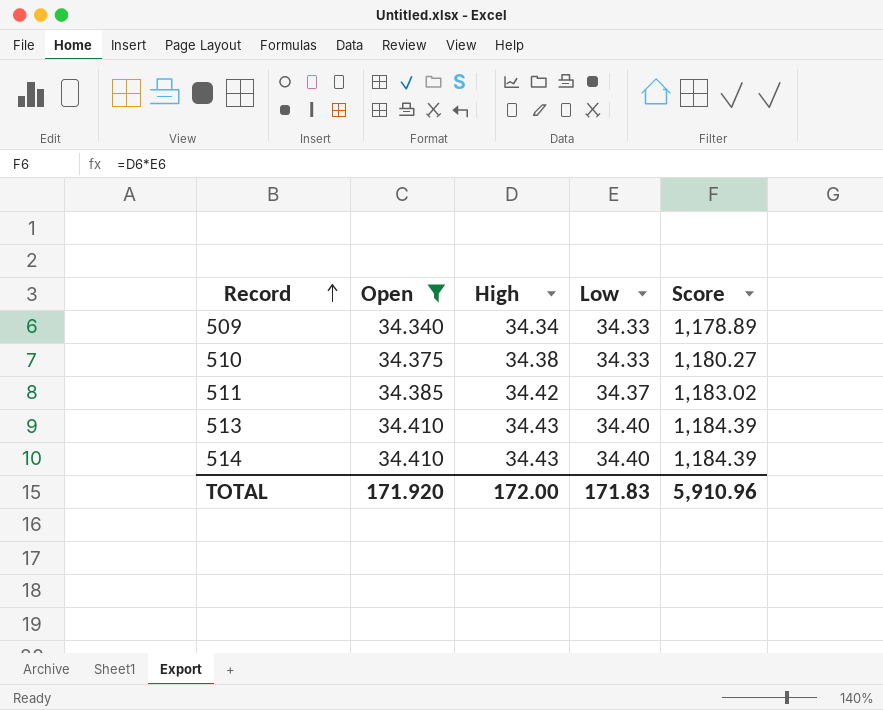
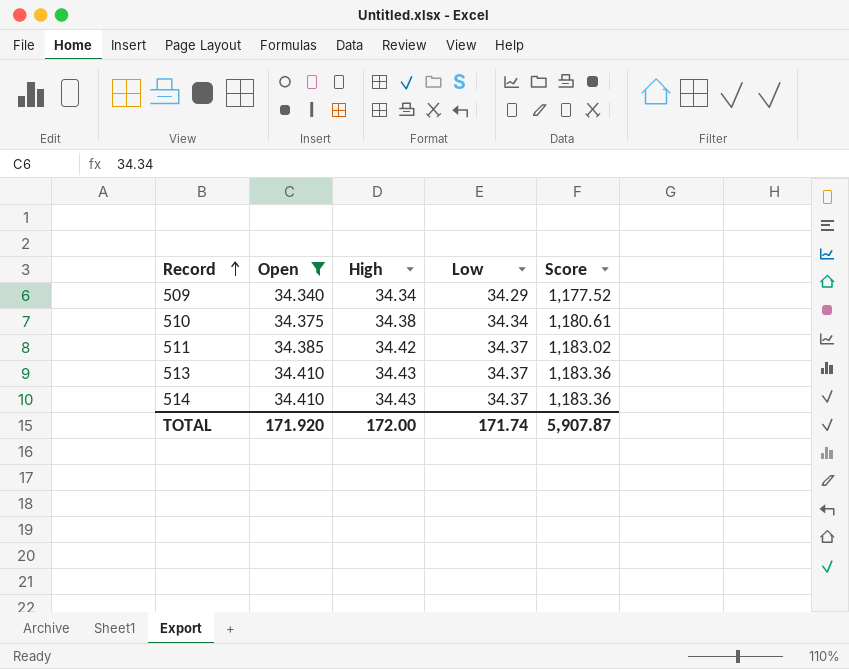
509 | Low: 34.33 -> 34.29
509 | Score: 1,178.89 -> 1,177.52
510 | Low: 34.33 -> 34.34
510 | Score: 1,180.27 -> 1,180.61
513 | Low: 34.40 -> 34.37
513 | Score: 1,184.39 -> 1,183.36
514 | Low: 34.40 -> 34.37
514 | Score: 1,184.39 -> 1,183.36
TOTAL | Low: 171.83 -> 171.74
TOTAL | Score: 5,910.96 -> 5,907.87

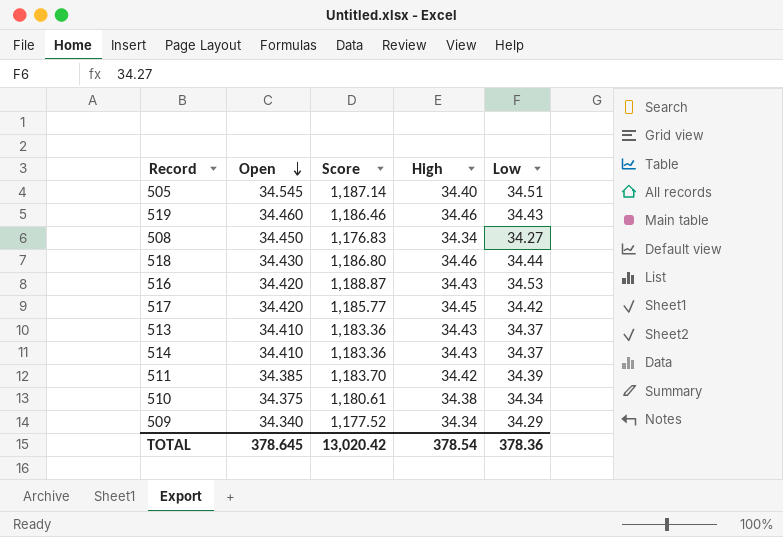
filter: Open <= 34.410 -> none
row order: Record ascending -> Open descending
column Score | position: 5 -> 3
511 | Score: 1,183.02 -> 1,183.70
511 | Low: 34.37 -> 34.39
TOTAL | Open: 171.920 -> 378.645
TOTAL | Score: 5,907.87 -> 13,020.42
TOTAL | High: 172.00 -> 378.54
TOTAL | Low: 171.74 -> 378.36

